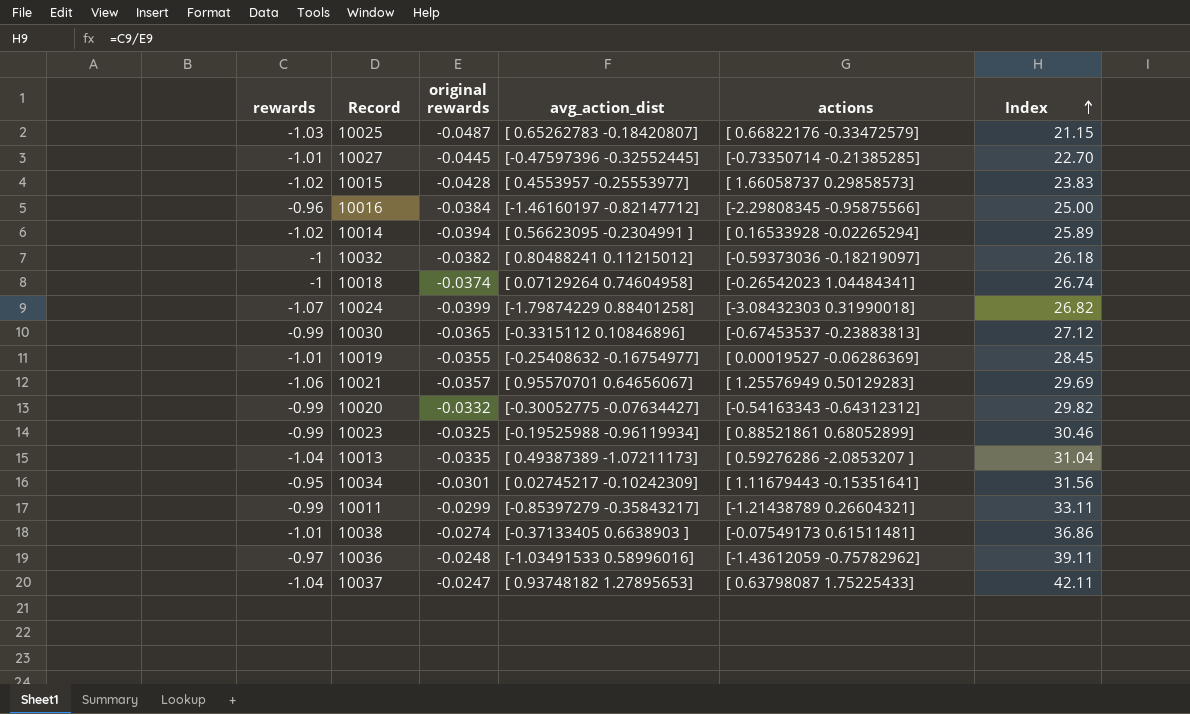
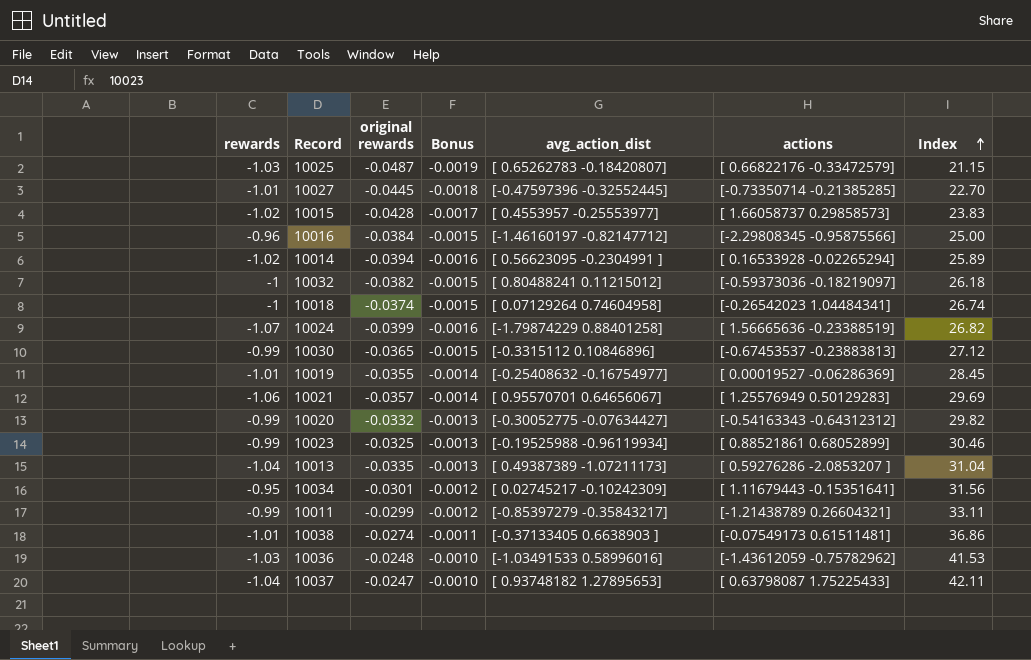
column Bonus | formula: none -> [original rewards] * 0.04
10024 | actions: [-3.08432303 0.31990018] -> [ 1.56665636 -0.23388519]
10036 | rewards: -0.97 -> -1.03
10036 | Index: 39.11 -> 41.53

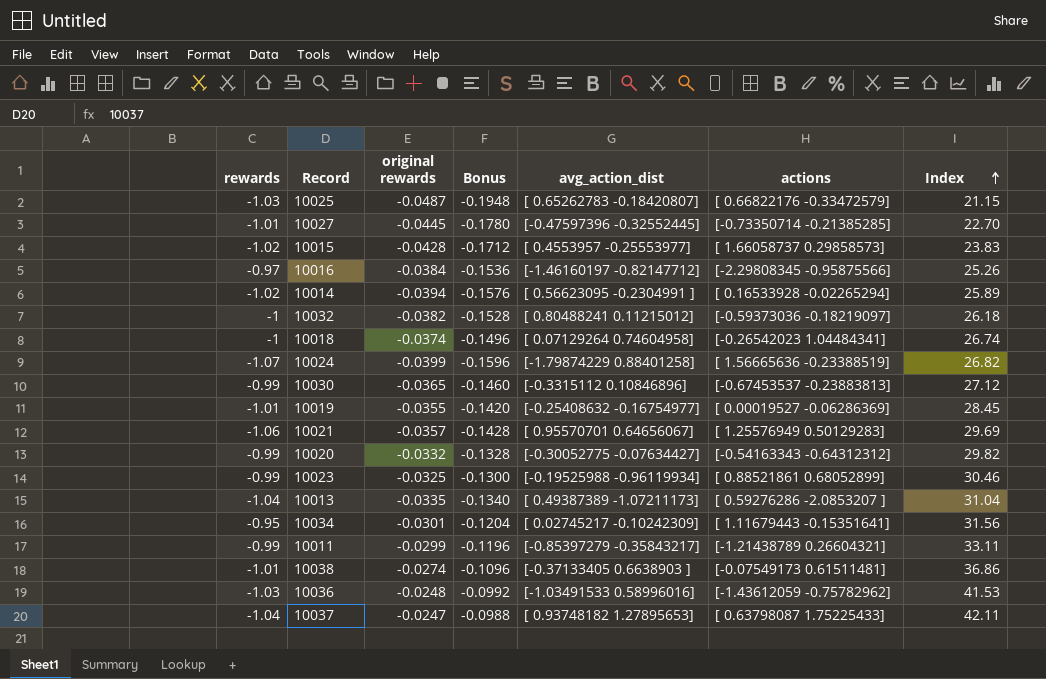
column Bonus | formula: [original rewards] * 0.04 -> [original rewards] * 4
10016 | rewards: -0.96 -> -0.97
10016 | Index: 25.00 -> 25.26

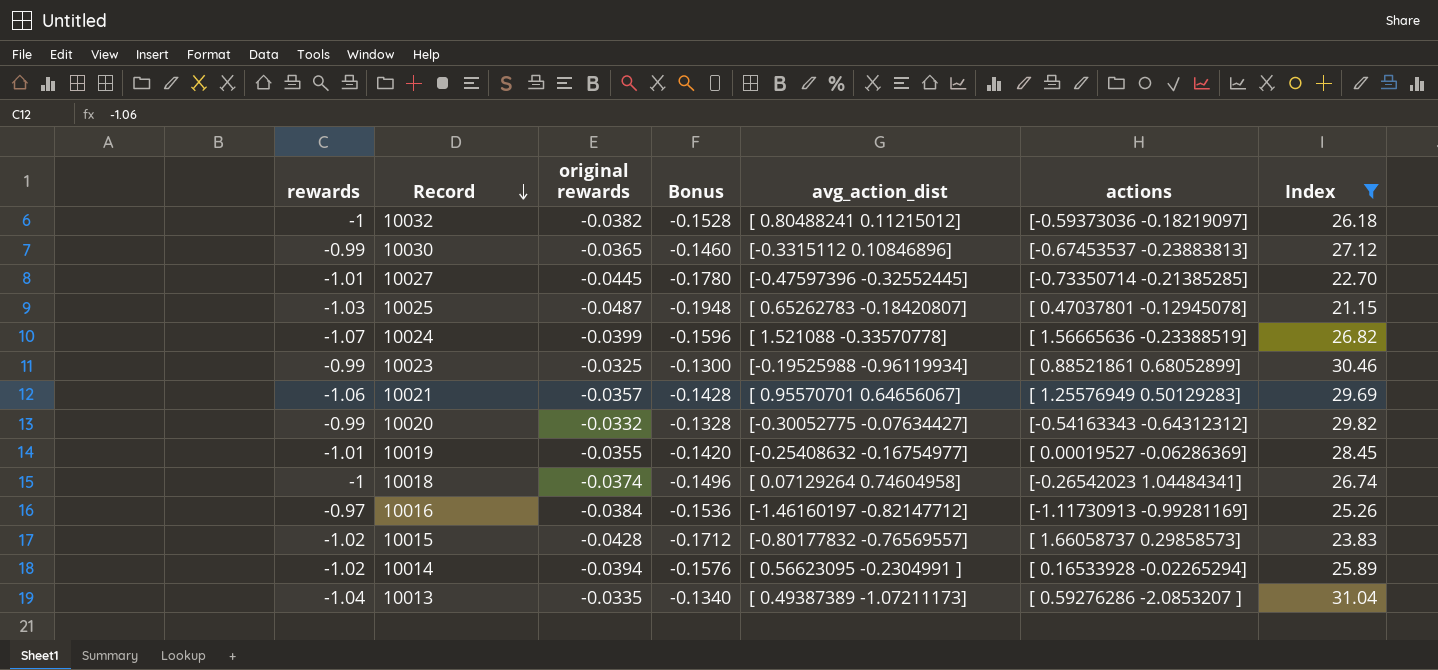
filter: none -> Index <= 31.04
row order: Index ascending -> Record descending
10025 | actions: [ 0.66822176 -0.33472579] -> [ 0.47037801 -0.12945078]
10024 | avg_action_dist: [-1.79874229 0.88401258] -> [ 1.521088 -0.33570778]
10016 | actions: [-2.29808345 -0.95875566] -> [-1.11730913 -0.99281169]
10015 | avg_action_dist: [ 0.4553957 -0.25553977] -> [-0.80177832 -0.76569557]

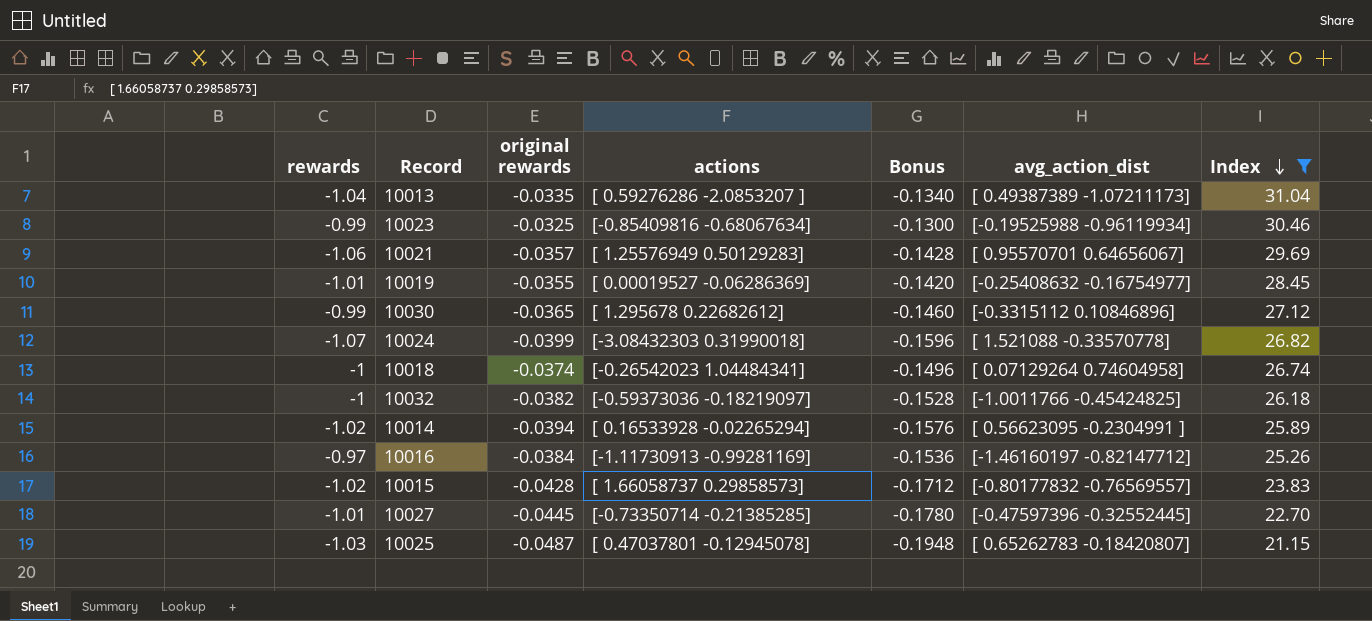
row order: Record descending -> Index descending
column actions | position: 6 -> 4
row 10020: -0.99 | -0.0332 | -0.1328 | [-0.30052775 -0.07634427] | [-0.54163343 -0.64312312] | 29.82 -> none
10023 | actions: [ 0.88521861 0.68052899] -> [-0.85409816 -0.68067634]
10030 | actions: [-0.67453537 -0.23883813] -> [ 1.295678 0.22682612]
10024 | actions: [ 1.56665636 -0.23388519] -> [-3.08432303 0.31990018]
10032 | avg_action_dist: [ 0.80488241 0.11215012] -> [-1.0011766 -0.45424825]

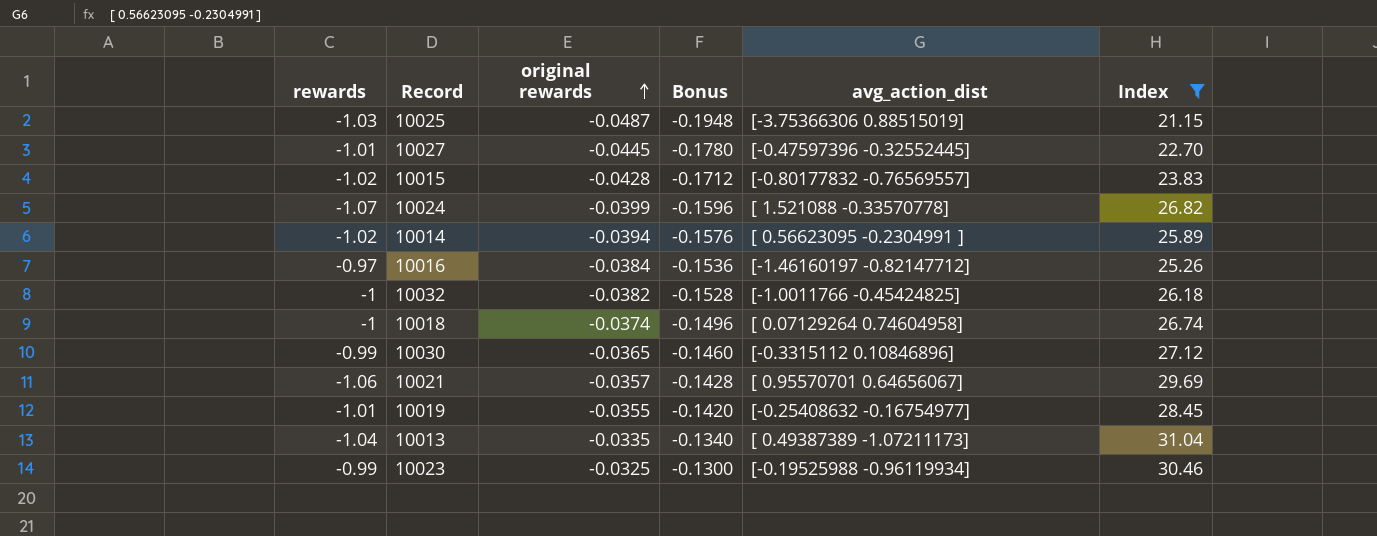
row order: Index descending -> original rewards ascending
column actions | position: 4 -> none
10025 | avg_action_dist: [ 0.65262783 -0.18420807] -> [-3.75366306 0.88515019]

